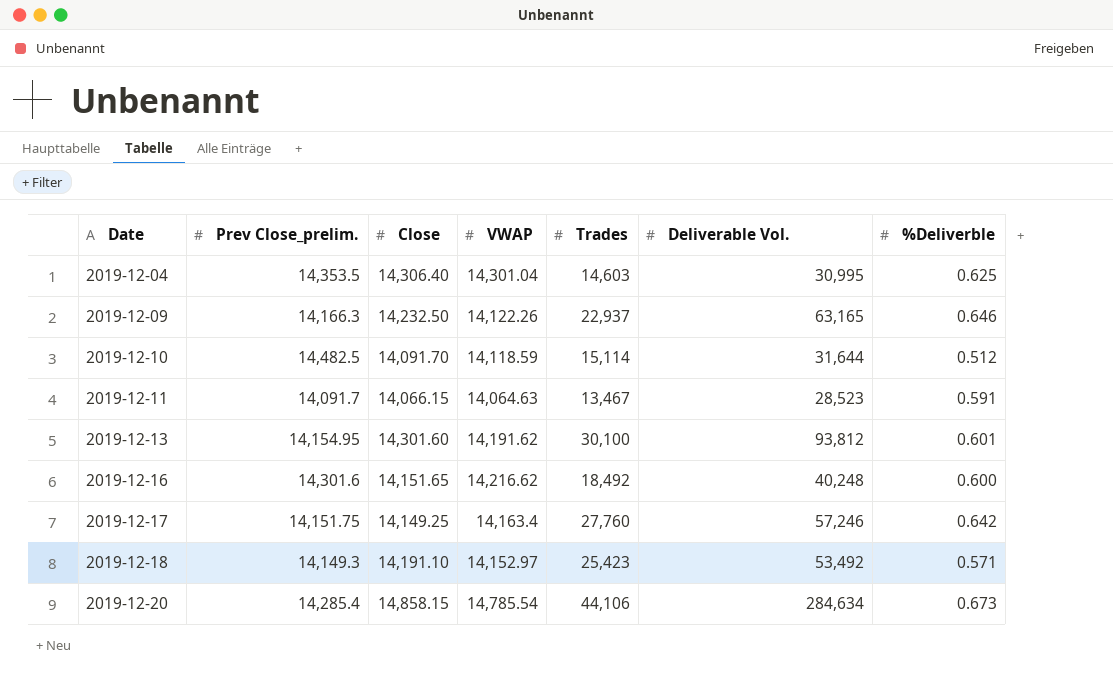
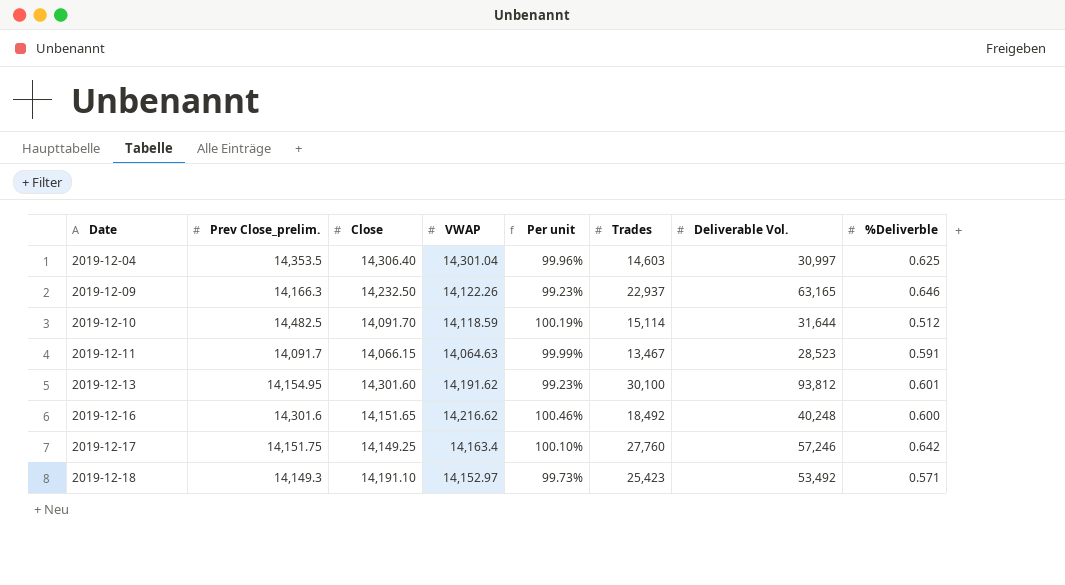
column Per unit | formula: none -> [VWAP] / [Close]
row 2019-12-20: 14,285.4 | 14,858.15 | 14,785.54 | 44,106 | 284,634 | 0.673 -> none
2019-12-04 | Deliverable Vol.: 30,995 -> 30,997

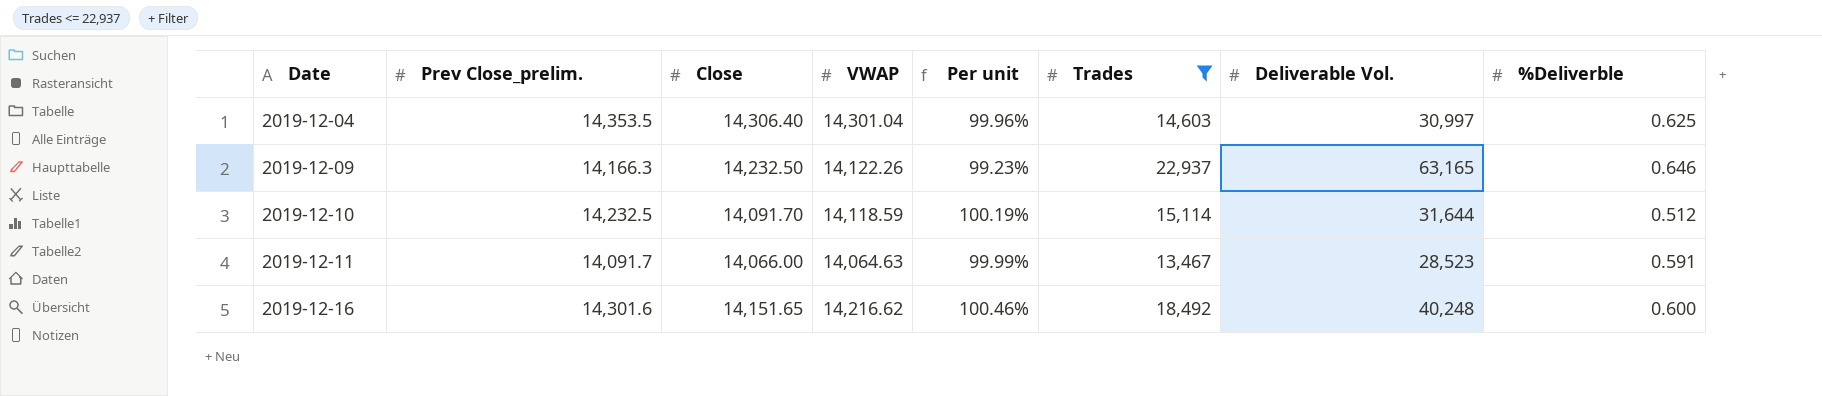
filter: none -> Trades <= 22,937
2019-12-10 | Prev Close_prelim.: 14,482.5 -> 14,232.5
2019-12-11 | Close: 14,066.15 -> 14,066.00

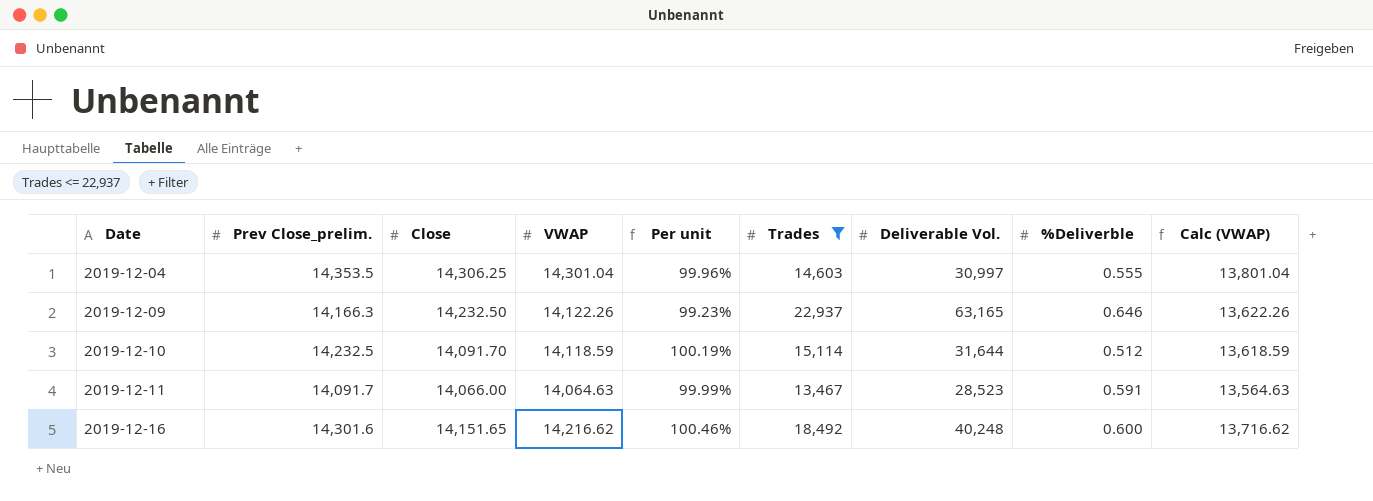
column Calc (VWAP) | formula: none -> [VWAP] - 500
2019-12-04 | Close: 14,306.40 -> 14,306.25
2019-12-04 | %Deliverble: 0.625 -> 0.555

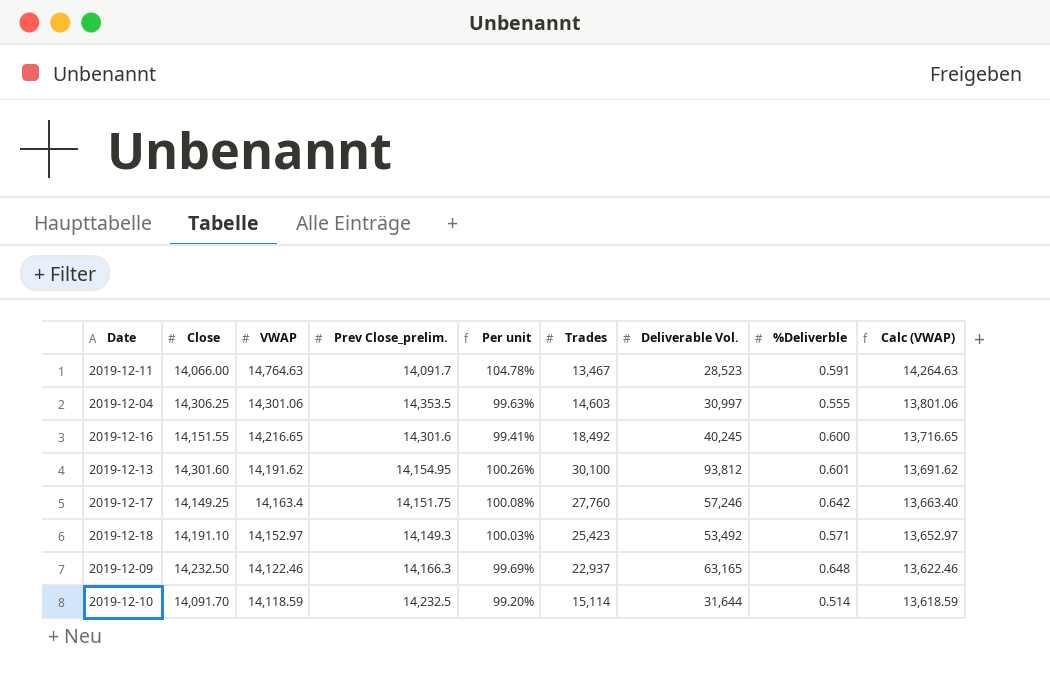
filter: Trades <= 22,937 -> none
row order: Date ascending -> VWAP descending
column Prev Close_prelim. | position: 2 -> 4
column Per unit | formula: [VWAP] / [Close] -> [VWAP] / [Prev Close_prelim.]
2019-12-11 | VWAP: 14,064.63 -> 14,764.63
2019-12-11 | Calc (VWAP): 13,564.63 -> 14,264.63
2019-12-04 | VWAP: 14,301.04 -> 14,301.06
2019-12-04 | Calc (VWAP): 13,801.04 -> 13,801.06
2019-12-16 | Close: 14,151.65 -> 14,151.55
2019-12-16 | VWAP: 14,216.62 -> 14,216.65
2019-12-16 | Deliverable Vol.: 40,248 -> 40,245
2019-12-16 | Calc (VWAP): 13,716.62 -> 13,716.65
2019-12-09 | VWAP: 14,122.26 -> 14,122.46
2019-12-09 | %Deliverble: 0.646 -> 0.648
2019-12-09 | Calc (VWAP): 13,622.26 -> 13,622.46
2019-12-10 | %Deliverble: 0.512 -> 0.514

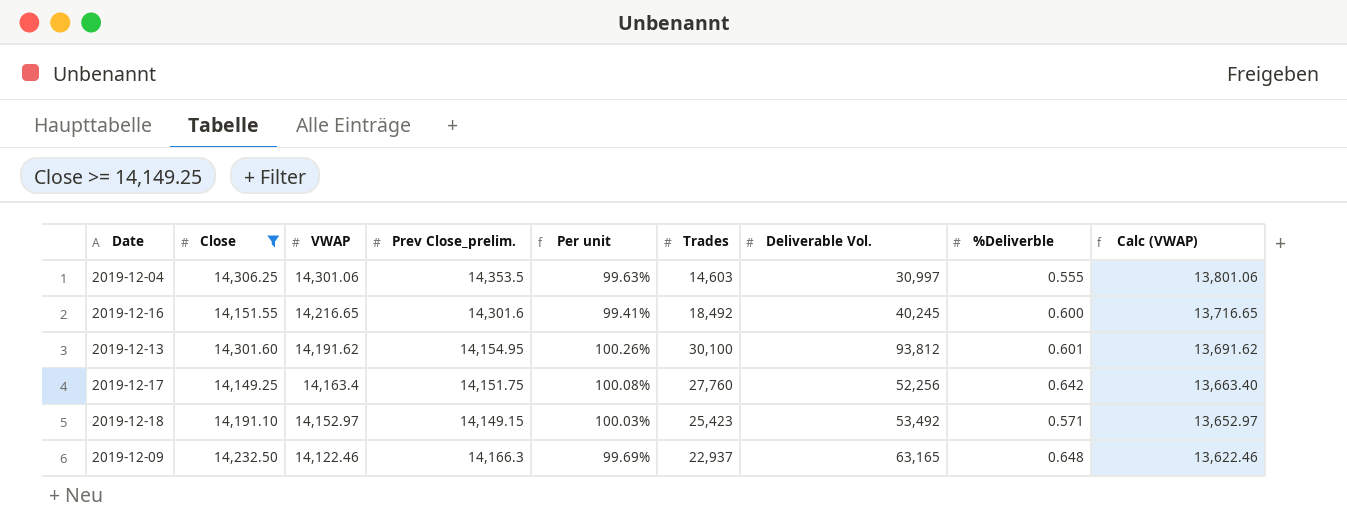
filter: none -> Close >= 14,149.25
2019-12-17 | Deliverable Vol.: 57,246 -> 52,256
2019-12-18 | Prev Close_prelim.: 14,149.3 -> 14,149.15

